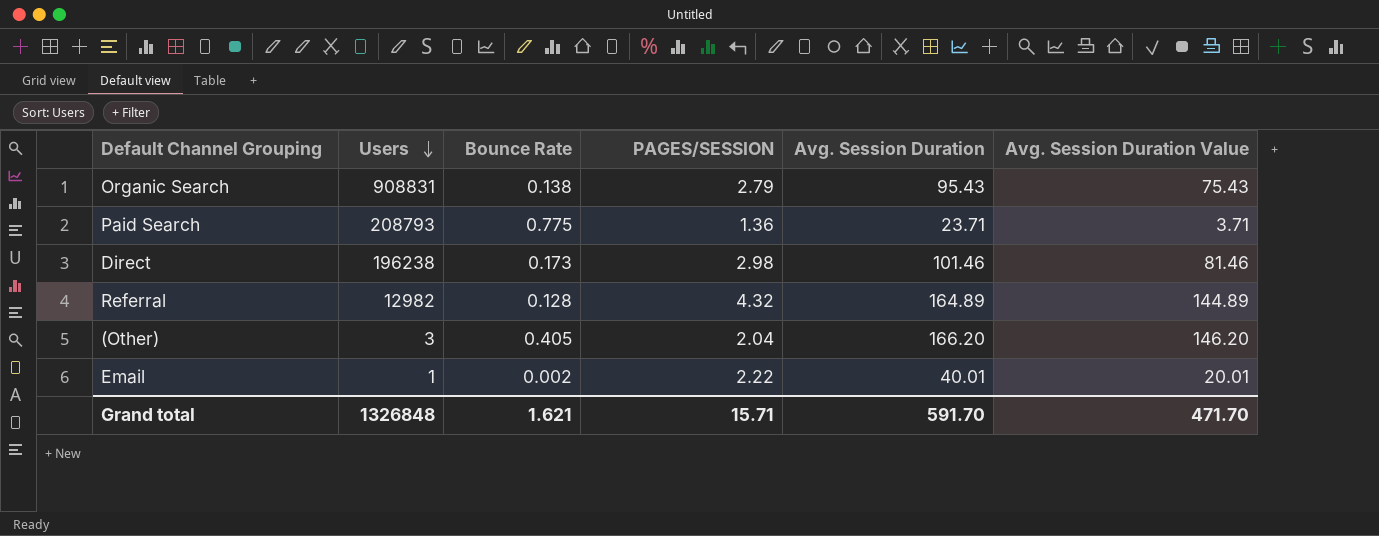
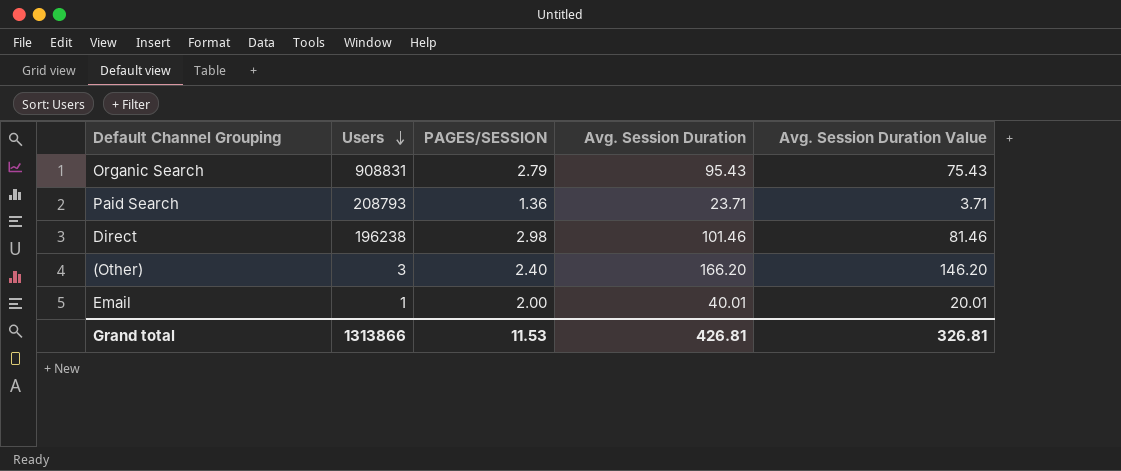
column Bounce Rate | position: 3 -> none
row Referral: 12982 | 0.128 | 4.32 | 164.89 | 144.89 -> none
(Other) | PAGES/SESSION: 2.04 -> 2.40
Email | PAGES/SESSION: 2.22 -> 2.00
Grand total | Users: 1326848 -> 1313866
Grand total | PAGES/SESSION: 15.71 -> 11.53
Grand total | Avg. Session Duration: 591.70 -> 426.81
Grand total | Avg. Session Duration Value: 471.70 -> 326.81

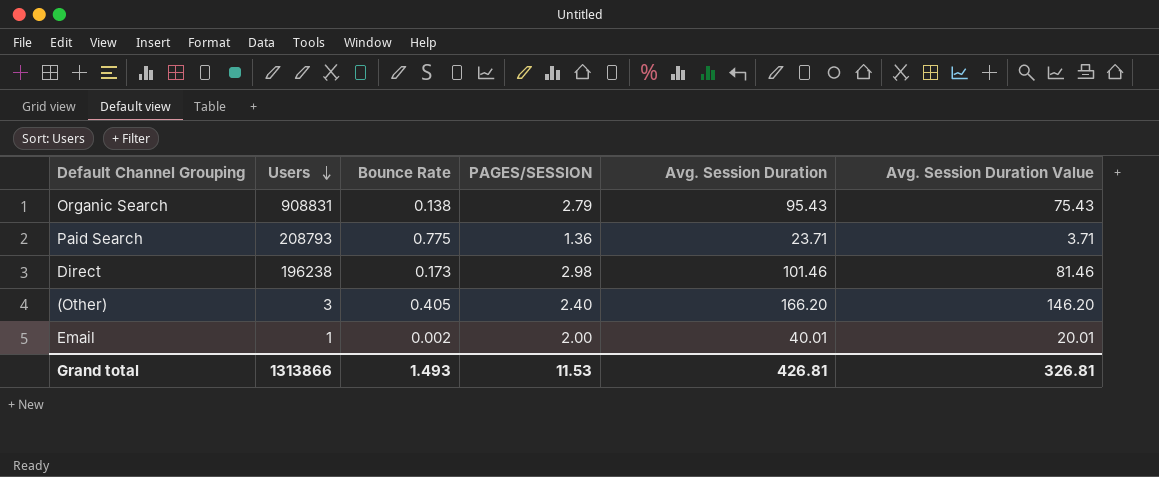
column Bounce Rate | position: none -> 3

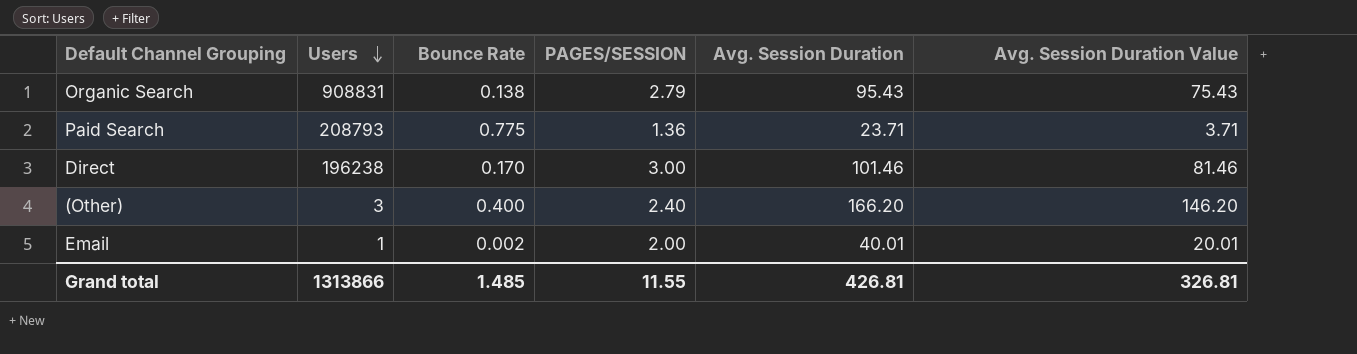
Direct | Bounce Rate: 0.173 -> 0.170
Direct | PAGES/SESSION: 2.98 -> 3.00
(Other) | Bounce Rate: 0.405 -> 0.400
Grand total | Bounce Rate: 1.493 -> 1.485
Grand total | PAGES/SESSION: 11.53 -> 11.55

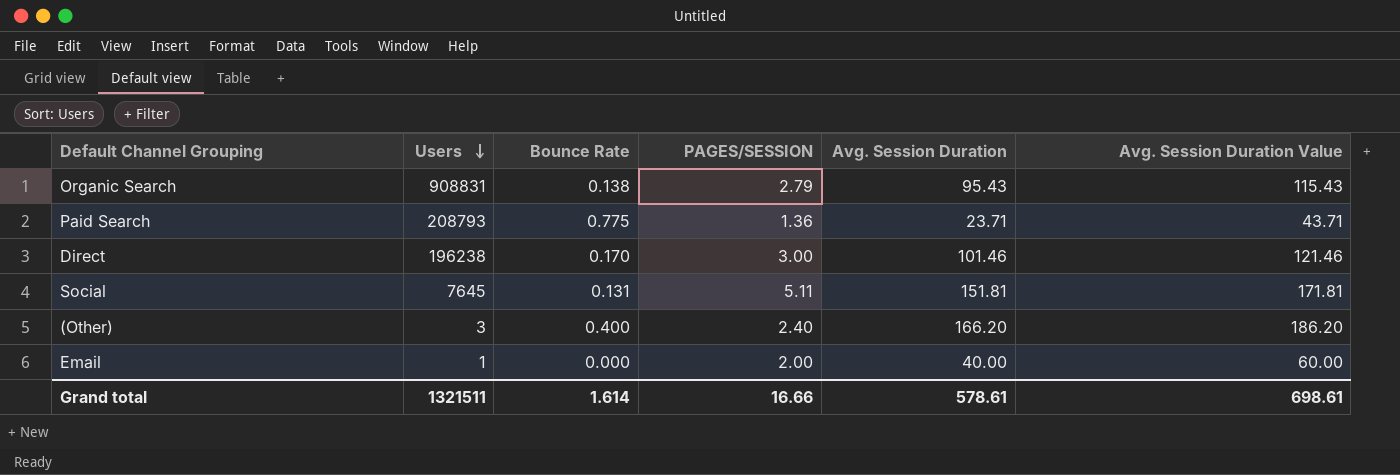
column Avg. Session Duration Value | formula: [Avg. Session Duration] - 20 -> [Avg. Session Duration] + 20
row Social: none -> 7645 | 0.131 | 5.11 | 151.81 | 171.81
Email | Bounce Rate: 0.002 -> 0.000
Email | Avg. Session Duration: 40.01 -> 40.00
Grand total | Users: 1313866 -> 1321511
Grand total | Bounce Rate: 1.485 -> 1.614
Grand total | PAGES/SESSION: 11.55 -> 16.66
Grand total | Avg. Session Duration: 426.81 -> 578.61
Grand total | Avg. Session Duration Value: 326.81 -> 698.61

